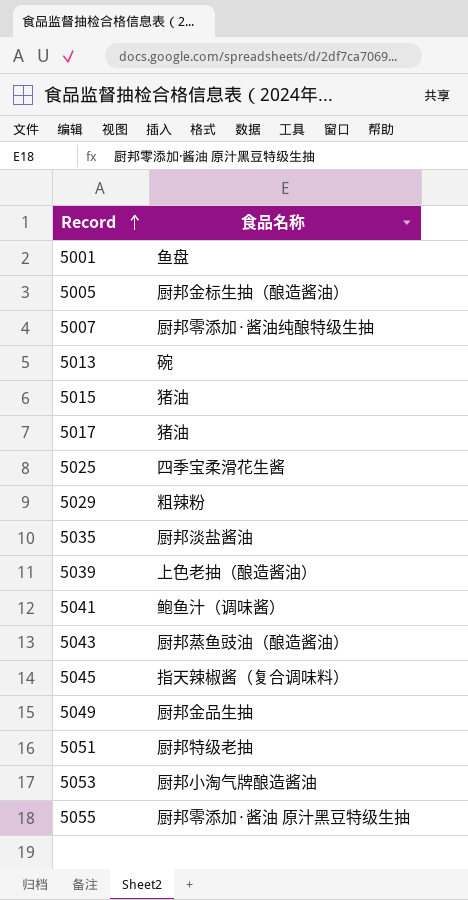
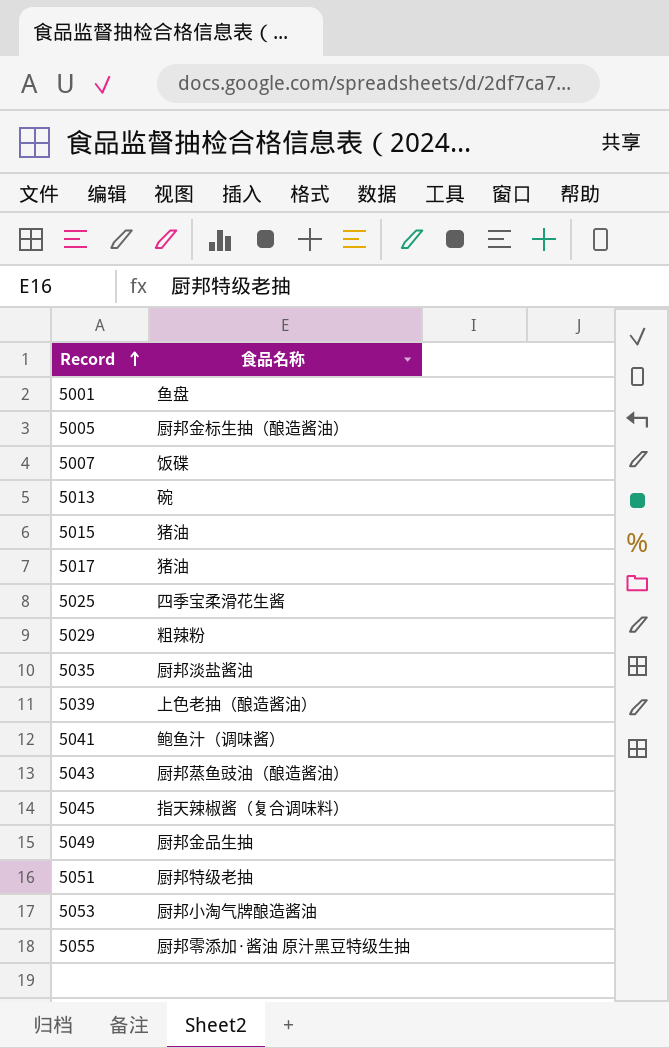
5007 | 食品名称: 厨邦零添加·酱油纯酿特级生抽 -> 饭碟

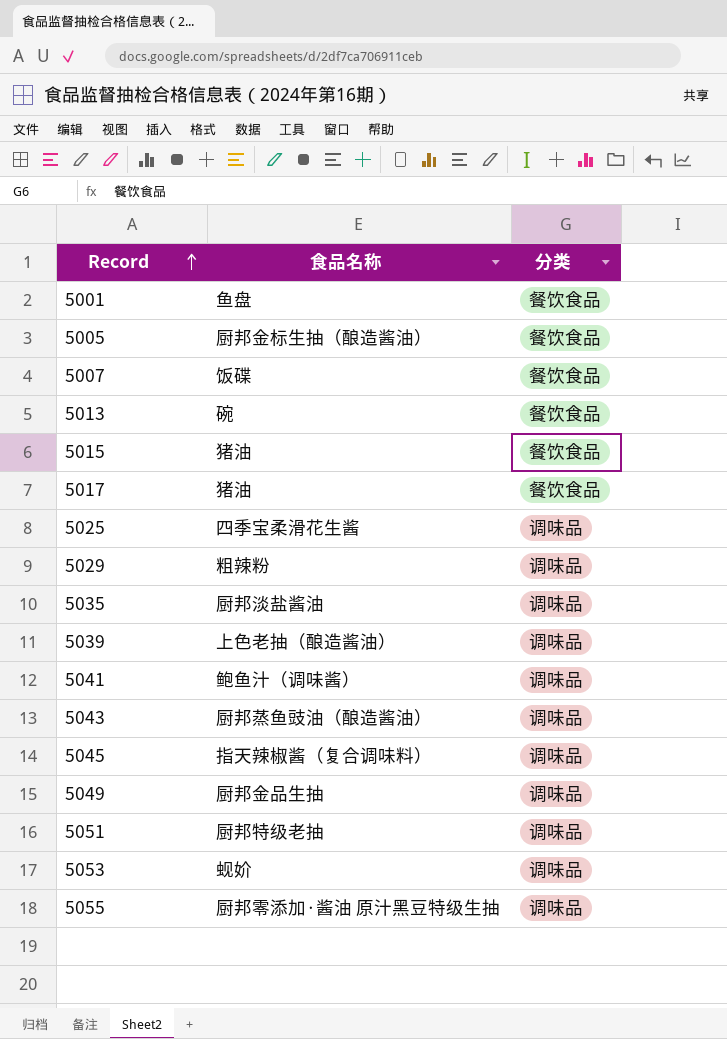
column 分类 | position: none -> 3
5053 | 食品名称: 厨邦小淘气牌酿造酱油 -> 蚬妎

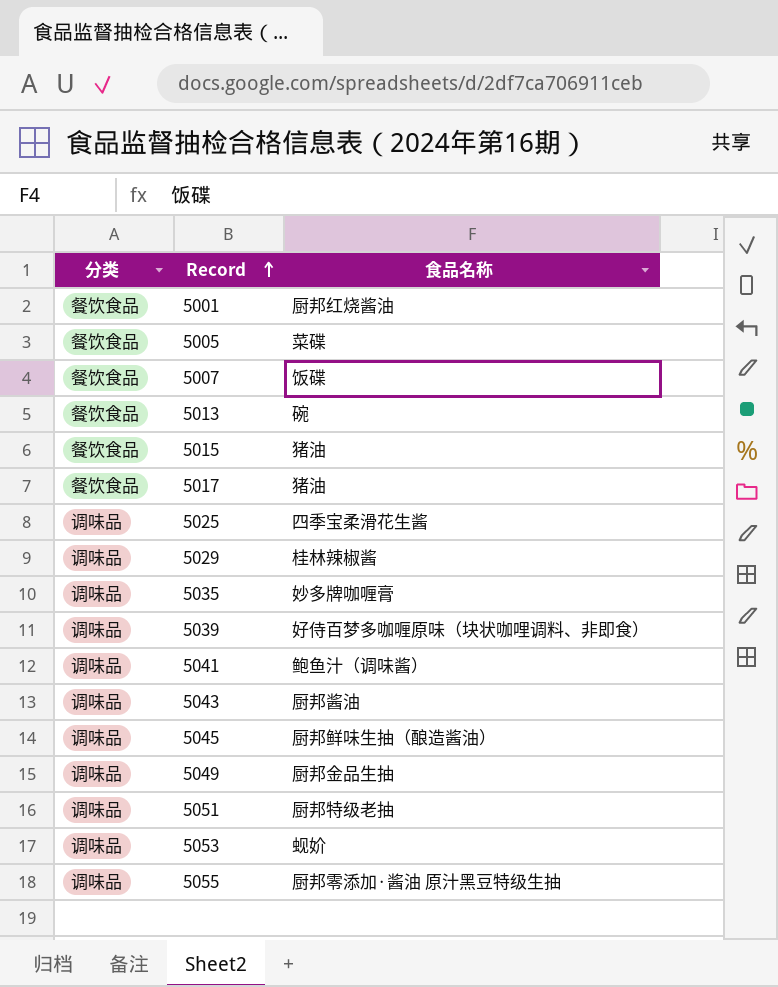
column 分类 | position: 3 -> 1
5001 | 食品名称: 鱼盘 -> 厨邦红烧酱油
5005 | 食品名称: 厨邦金标生抽（酿造酱油） -> 菜碟
5029 | 食品名称: 粗辣粉 -> 桂林辣椒酱
5035 | 食品名称: 厨邦淡盐酱油 -> 妙多牌咖喱膏
5039 | 食品名称: 上色老抽（酿造酱油） -> 好侍百梦多咖喱原味（块状咖哩调料、非即食）
5043 | 食品名称: 厨邦蒸鱼豉油（酿造酱油） -> 厨邦酱油
5045 | 食品名称: 指天辣椒酱（复合调味料） -> 厨邦鲜味生抽（酿造酱油）

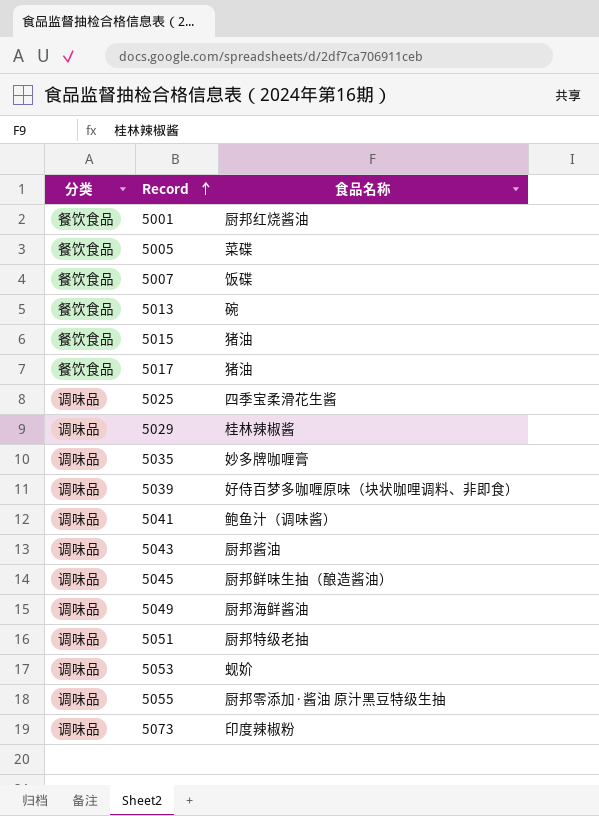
5049 | 食品名称: 厨邦金品生抽 -> 厨邦海鲜酱油
row 5073: none -> 调味品 | 印度辣椒粉

